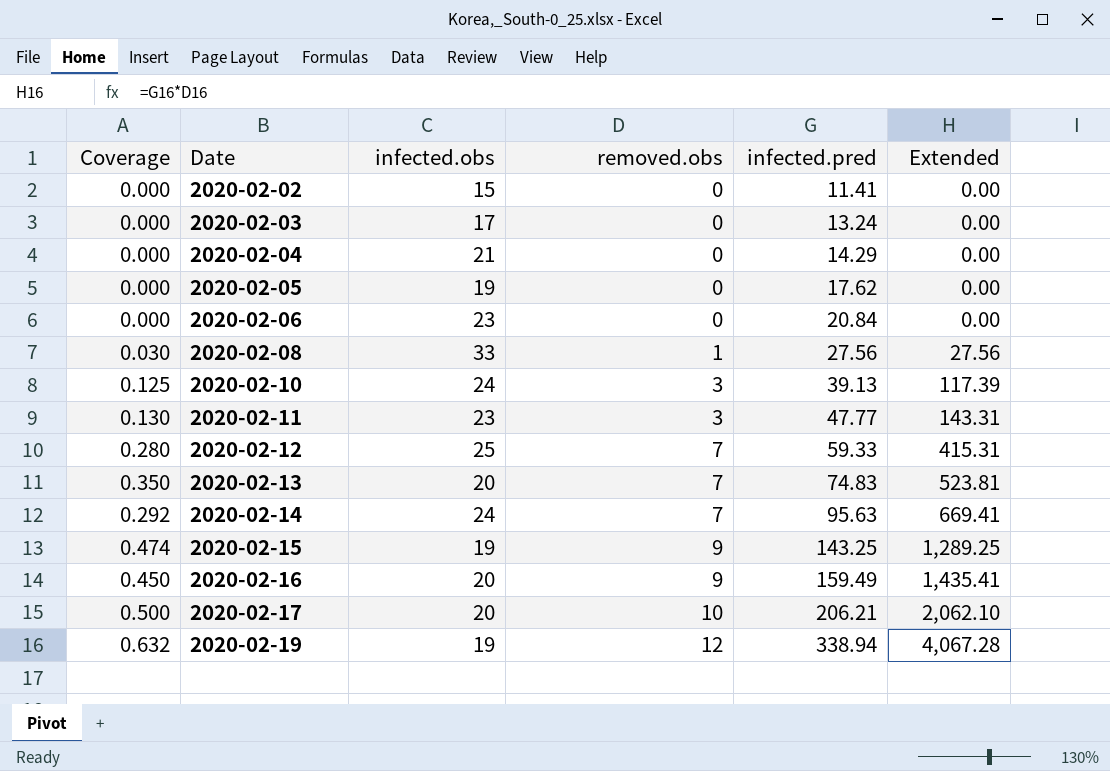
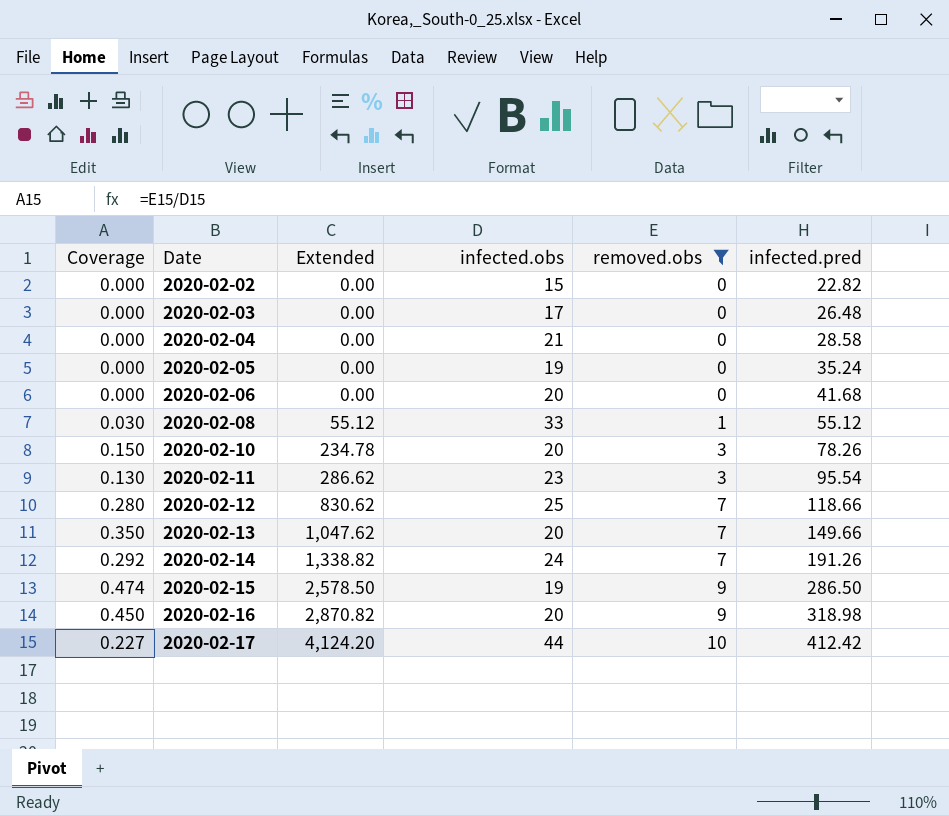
filter: none -> removed.obs != 12
column Extended | position: 6 -> 3
2020-02-02 | infected.pred: 11.41 -> 22.82
2020-02-03 | infected.pred: 13.24 -> 26.48
2020-02-04 | infected.pred: 14.29 -> 28.58
2020-02-05 | infected.pred: 17.62 -> 35.24
2020-02-06 | infected.obs: 23 -> 20
2020-02-06 | infected.pred: 20.84 -> 41.68
2020-02-08 | Extended: 27.56 -> 55.12
2020-02-08 | infected.pred: 27.56 -> 55.12
2020-02-10 | Coverage: 0.125 -> 0.150
2020-02-10 | Extended: 117.39 -> 234.78
2020-02-10 | infected.obs: 24 -> 20
2020-02-10 | infected.pred: 39.13 -> 78.26
2020-02-11 | Extended: 143.31 -> 286.62
2020-02-11 | infected.pred: 47.77 -> 95.54
2020-02-12 | Extended: 415.31 -> 830.62
2020-02-12 | infected.pred: 59.33 -> 118.66
2020-02-13 | Extended: 523.81 -> 1,047.62
2020-02-13 | infected.pred: 74.83 -> 149.66
2020-02-14 | Extended: 669.41 -> 1,338.82
2020-02-14 | infected.pred: 95.63 -> 191.26
2020-02-15 | Extended: 1,289.25 -> 2,578.50
2020-02-15 | infected.pred: 143.25 -> 286.50
2020-02-16 | Extended: 1,435.41 -> 2,870.82
2020-02-16 | infected.pred: 159.49 -> 318.98
2020-02-17 | Coverage: 0.500 -> 0.227
2020-02-17 | Extended: 2,062.10 -> 4,124.20
2020-02-17 | infected.obs: 20 -> 44
2020-02-17 | infected.pred: 206.21 -> 412.42

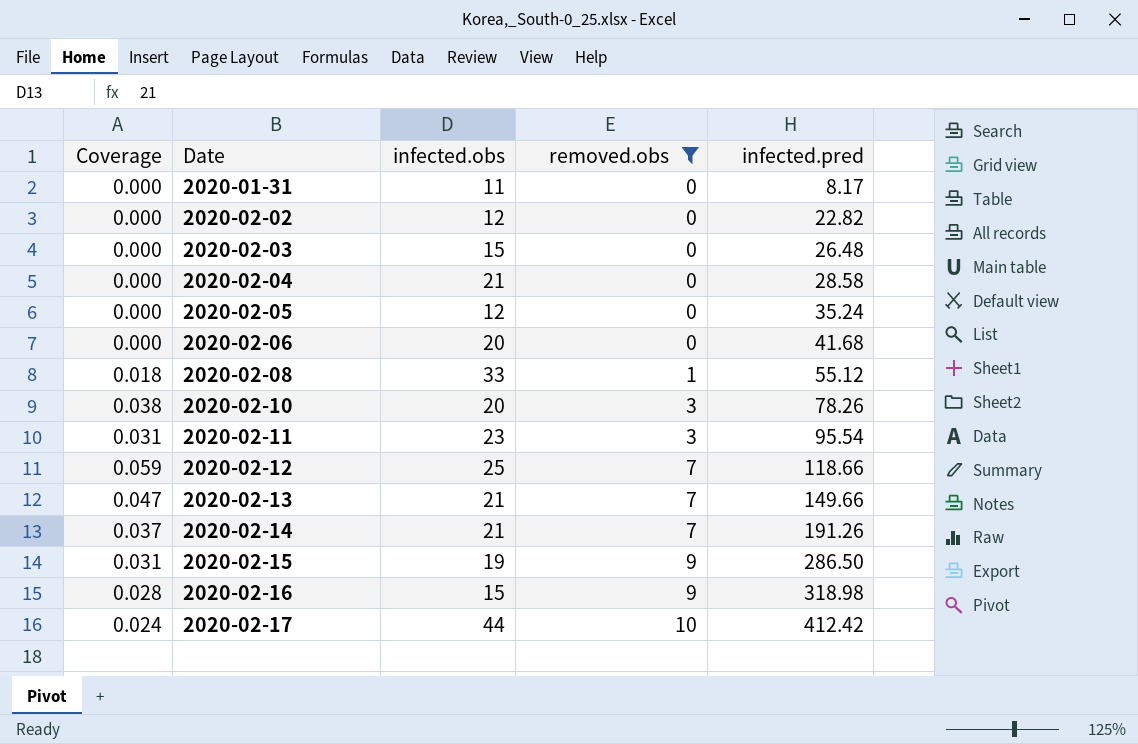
column Extended | formula: [removed.obs] * [infected.pred] -> none
column Coverage | formula: [removed.obs] / [infected.obs] -> [removed.obs] / [infected.pred]
row 2020-01-31: none -> 0.000 | 11 | 0 | 8.17
2020-02-02 | infected.obs: 15 -> 12
2020-02-03 | infected.obs: 17 -> 15
2020-02-05 | infected.obs: 19 -> 12
2020-02-13 | infected.obs: 20 -> 21
2020-02-14 | infected.obs: 24 -> 21
2020-02-16 | infected.obs: 20 -> 15

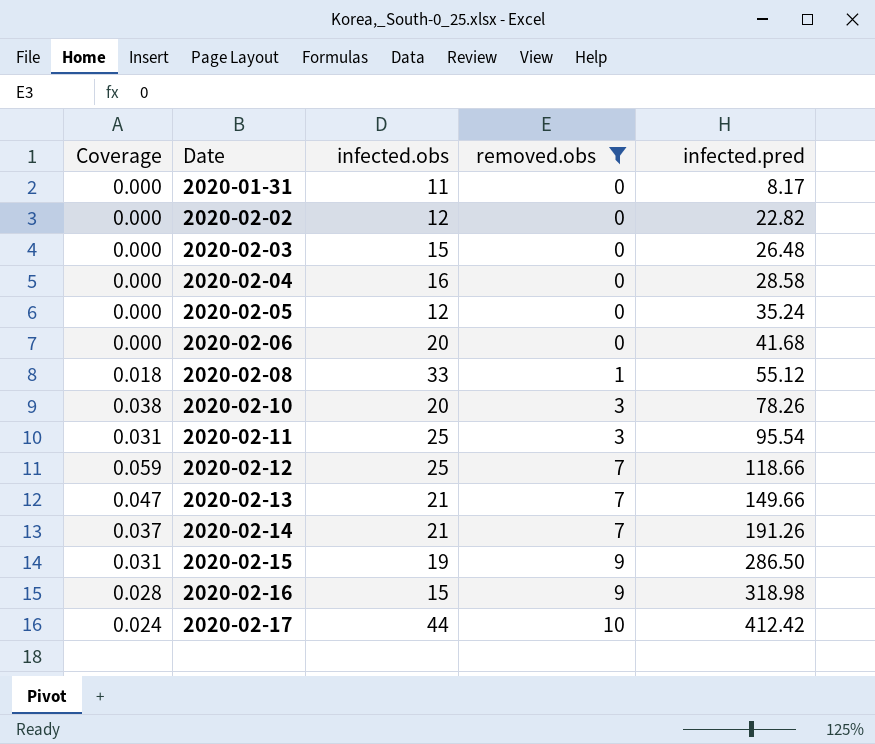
2020-02-04 | infected.obs: 21 -> 16
2020-02-11 | infected.obs: 23 -> 25

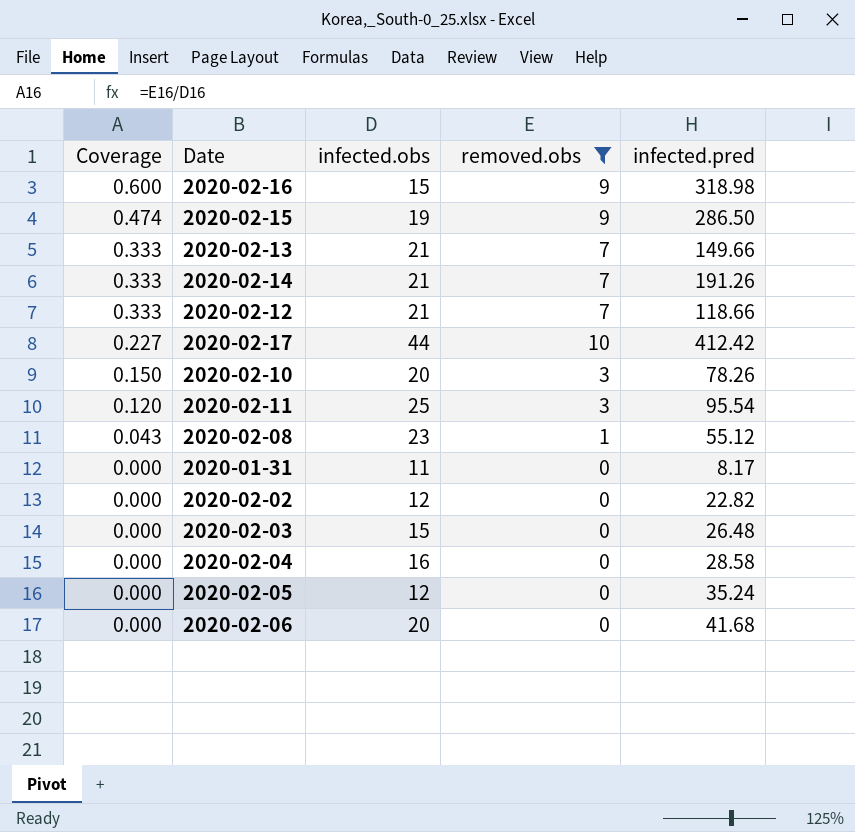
row order: Date ascending -> Coverage descending
column Coverage | formula: [removed.obs] / [infected.pred] -> [removed.obs] / [infected.obs]
2020-02-12 | infected.obs: 25 -> 21
2020-02-08 | infected.obs: 33 -> 23

